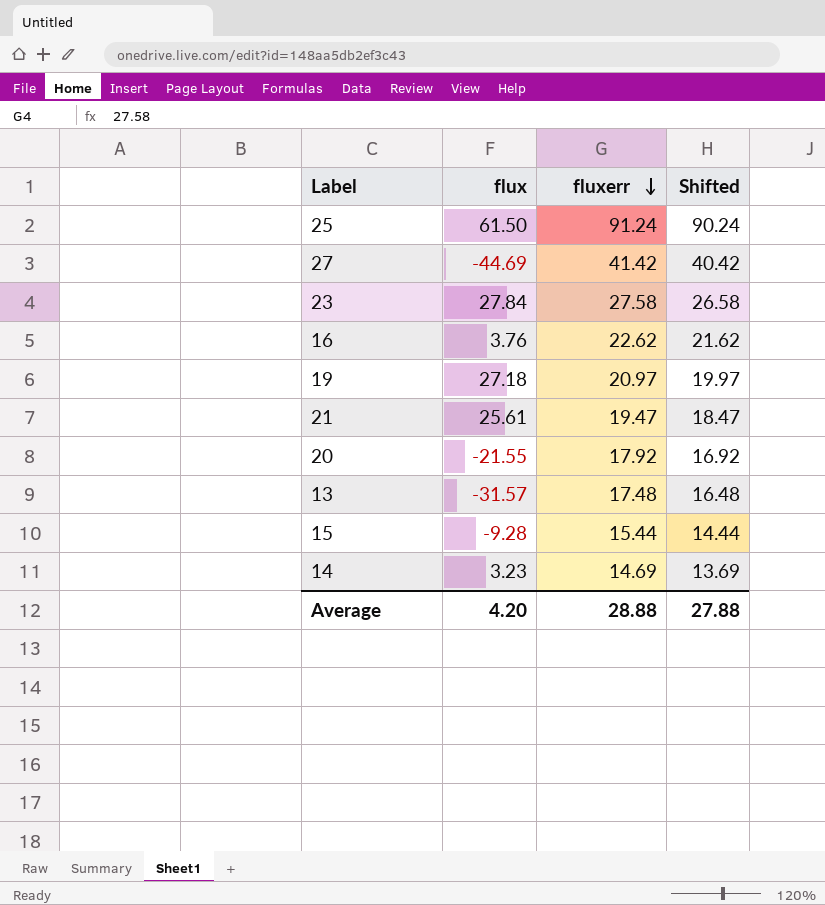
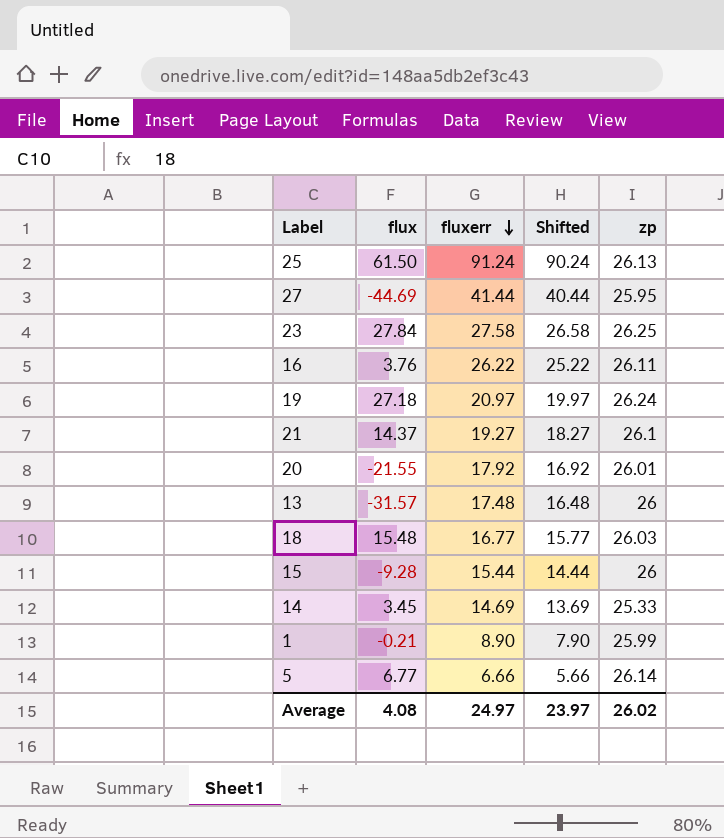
column zp | position: none -> 5
27 | fluxerr: 41.42 -> 41.44
27 | Shifted: 40.42 -> 40.44
16 | fluxerr: 22.62 -> 26.22
16 | Shifted: 21.62 -> 25.22
21 | flux: 25.61 -> 14.37
21 | fluxerr: 19.47 -> 19.27
21 | Shifted: 18.47 -> 18.27
row 18: none -> 15.48 | 16.77 | 15.77 | 26.03
14 | flux: 3.23 -> 3.45
row 1: none -> -0.21 | 8.90 | 7.90 | 25.99
row 5: none -> 6.77 | 6.66 | 5.66 | 26.14
Average | flux: 4.20 -> 4.08
Average | fluxerr: 28.88 -> 24.97
Average | Shifted: 27.88 -> 23.97

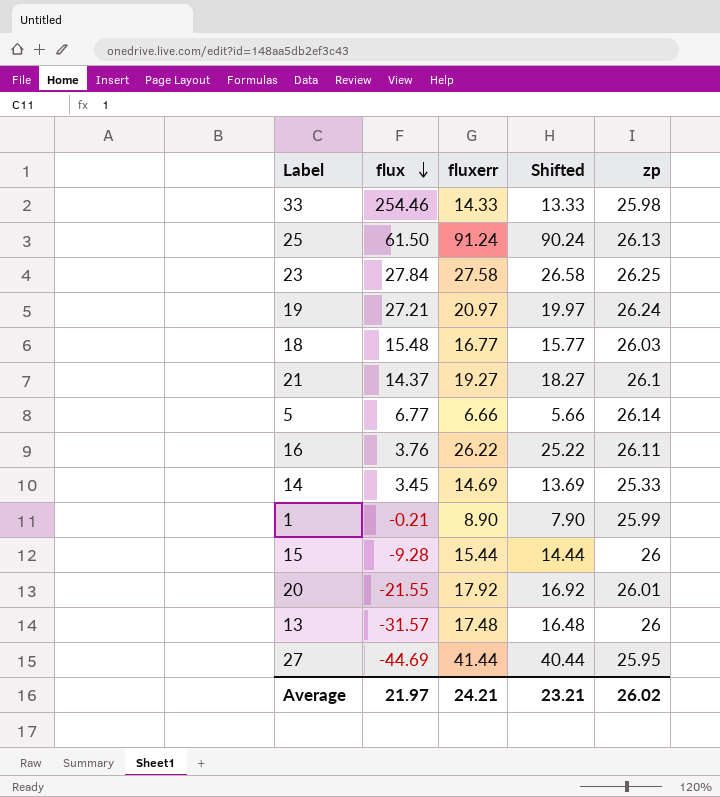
row order: fluxerr descending -> flux descending
row 33: none -> 254.46 | 14.33 | 13.33 | 25.98
19 | flux: 27.18 -> 27.21
Average | flux: 4.08 -> 21.97
Average | fluxerr: 24.97 -> 24.21
Average | Shifted: 23.97 -> 23.21

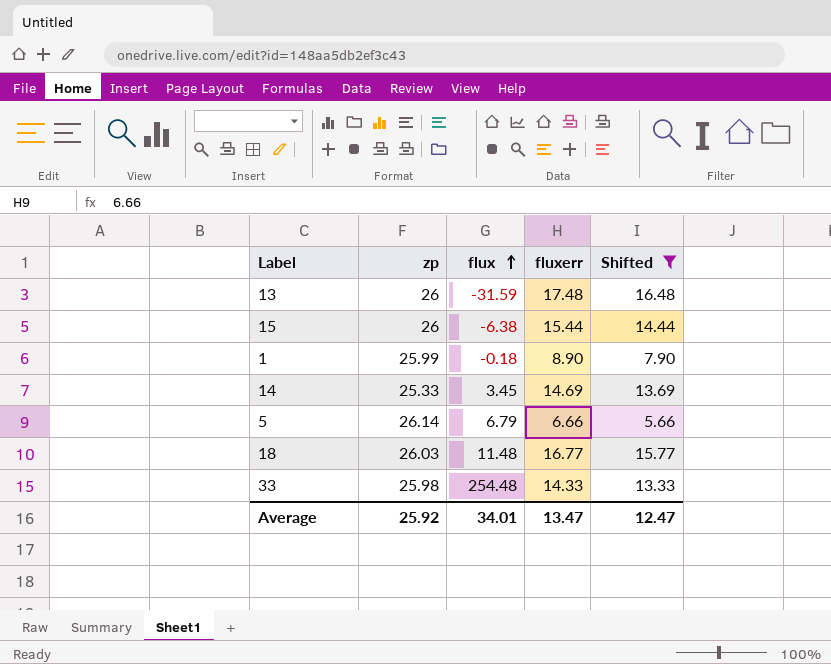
filter: none -> Shifted <= 16.48
row order: flux descending -> flux ascending
column zp | position: 5 -> 2
13 | flux: -31.57 -> -31.59
15 | flux: -9.28 -> -6.38
1 | flux: -0.21 -> -0.18
5 | flux: 6.77 -> 6.79
18 | flux: 15.48 -> 11.48
33 | flux: 254.46 -> 254.48
Average | zp: 26.02 -> 25.92
Average | flux: 21.97 -> 34.01
Average | fluxerr: 24.21 -> 13.47
Average | Shifted: 23.21 -> 12.47

